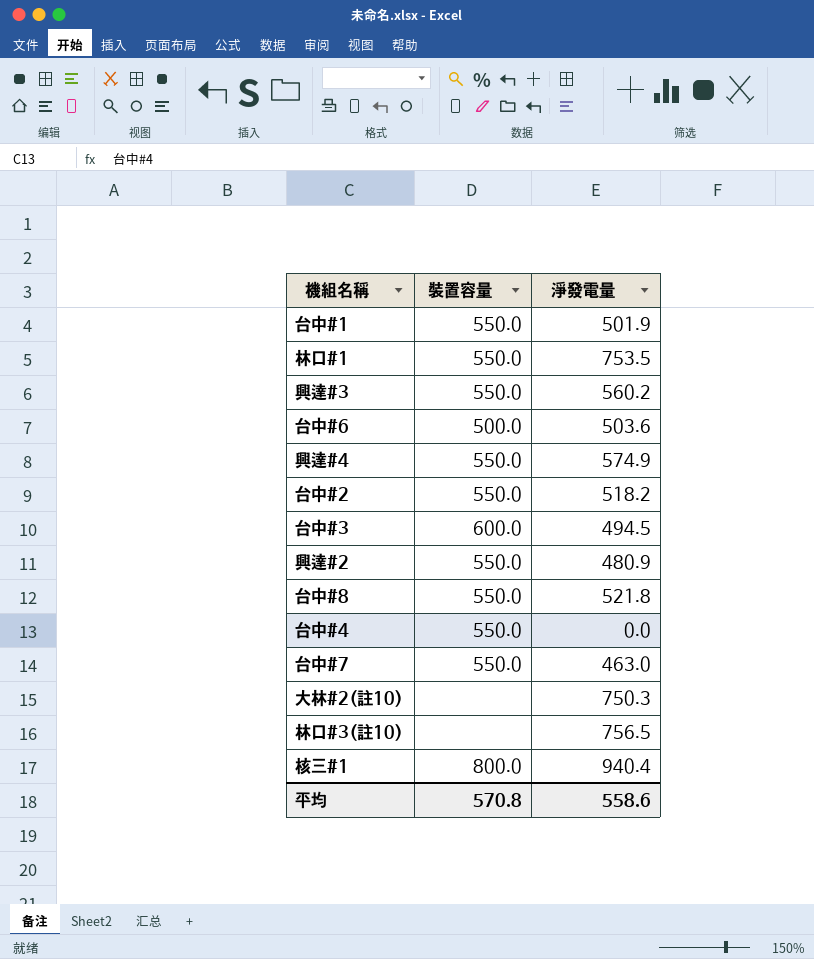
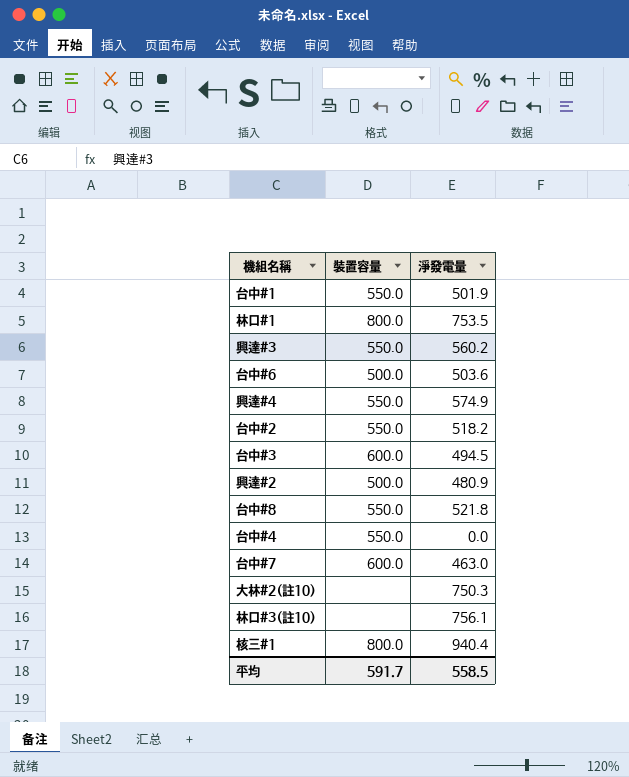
林口#1 | 裝置容量: 550.0 -> 800.0
興達#2 | 裝置容量: 550.0 -> 500.0
台中#7 | 裝置容量: 550.0 -> 600.0
林口#3(註10) | 淨發電量: 756.5 -> 756.1
平均 | 裝置容量: 570.8 -> 591.7
平均 | 淨發電量: 558.6 -> 558.5

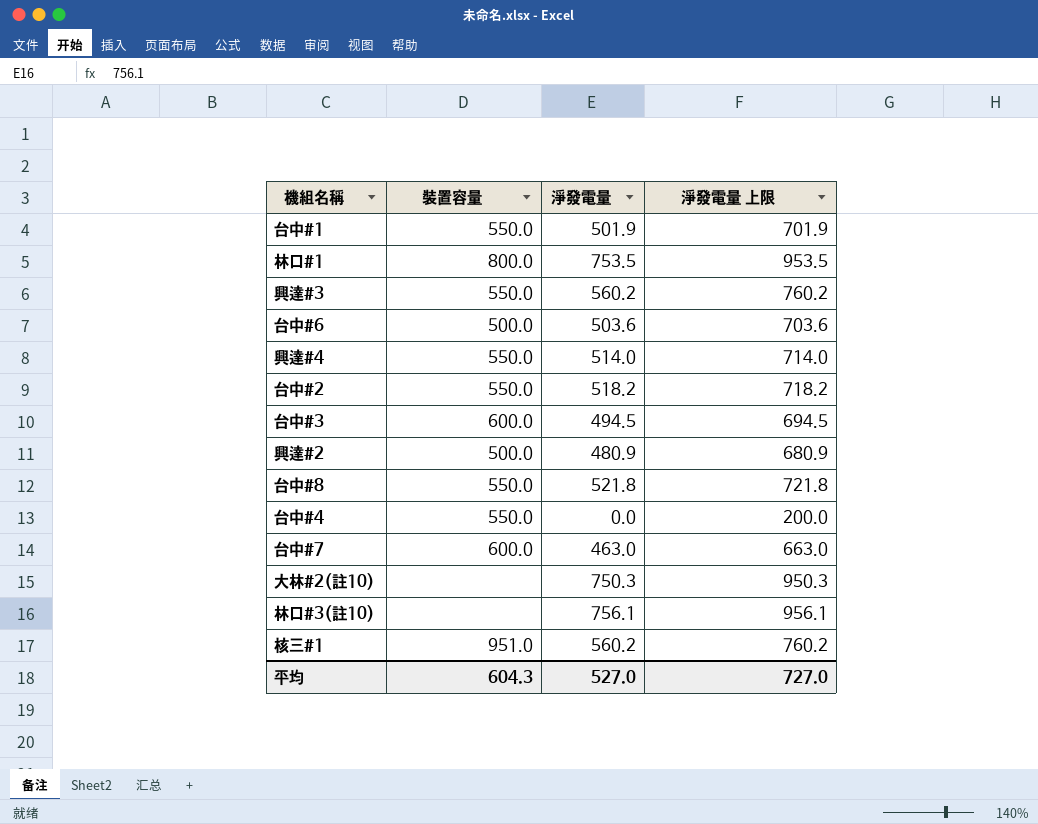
column 淨發電量 上限 | formula: none -> [淨發電量] + 200
興達#4 | 淨發電量: 574.9 -> 514.0
核三#1 | 裝置容量: 800.0 -> 951.0
核三#1 | 淨發電量: 940.4 -> 560.2
平均 | 裝置容量: 591.7 -> 604.3
平均 | 淨發電量: 558.5 -> 527.0

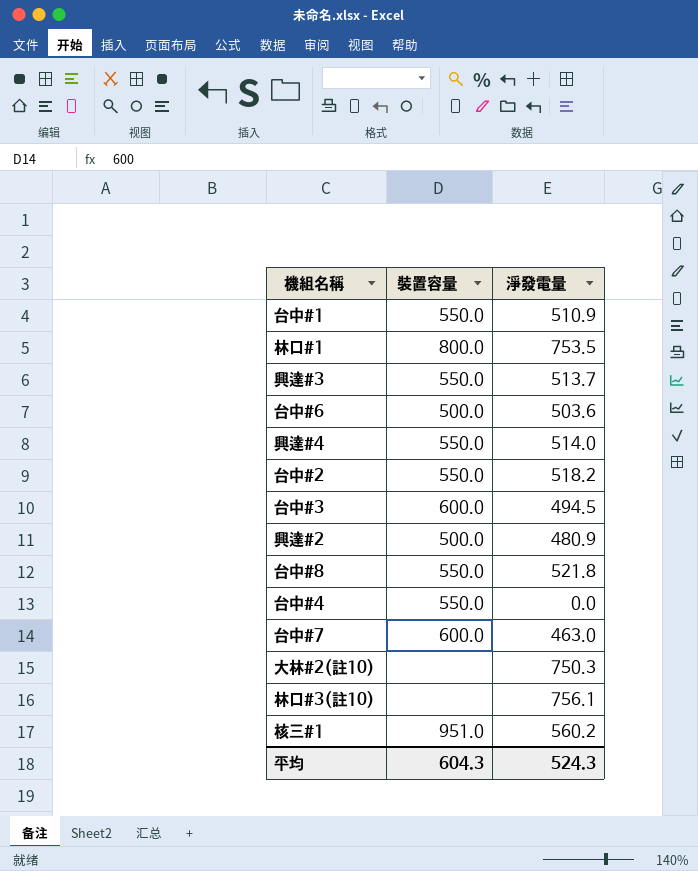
column 淨發電量 上限 | formula: [淨發電量] + 200 -> none
台中#1 | 淨發電量: 501.9 -> 510.9
興達#3 | 淨發電量: 560.2 -> 513.7
平均 | 淨發電量: 527.0 -> 524.3

